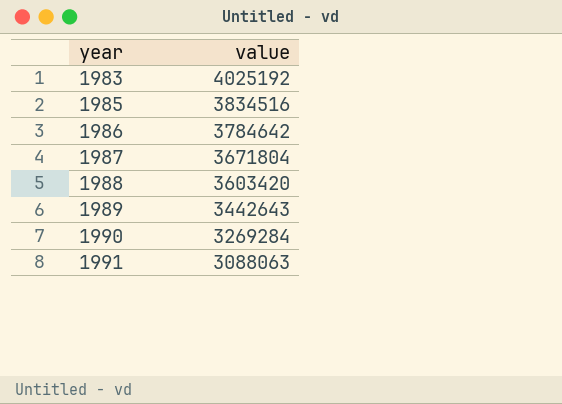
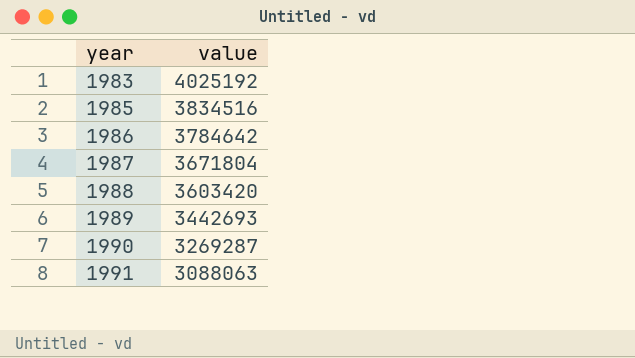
1989 | value: 3442643 -> 3442693
1990 | value: 3269284 -> 3269287

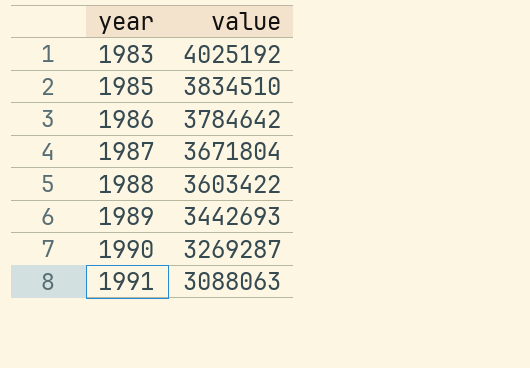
1985 | value: 3834516 -> 3834510
1988 | value: 3603420 -> 3603422

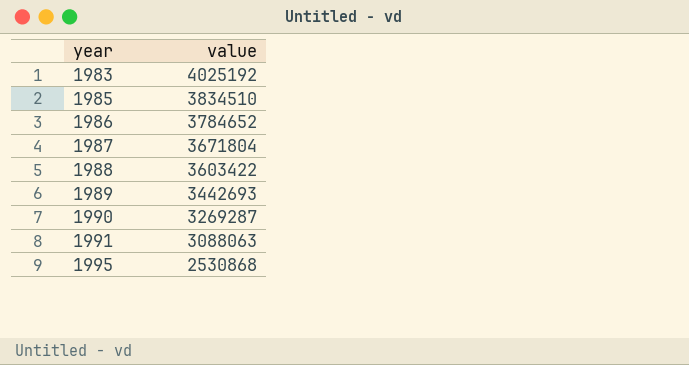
1986 | value: 3784642 -> 3784652
row 1995: none -> 2530868

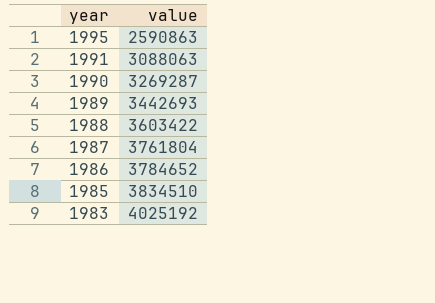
row order: year ascending -> year descending
1995 | value: 2530868 -> 2590863
1987 | value: 3671804 -> 3761804

